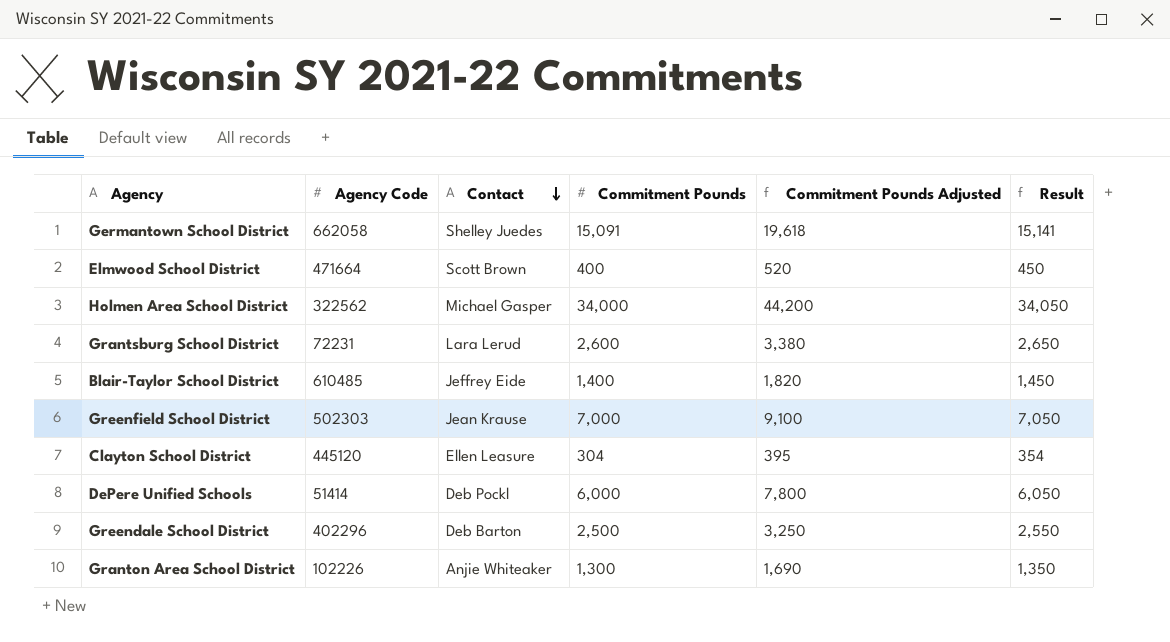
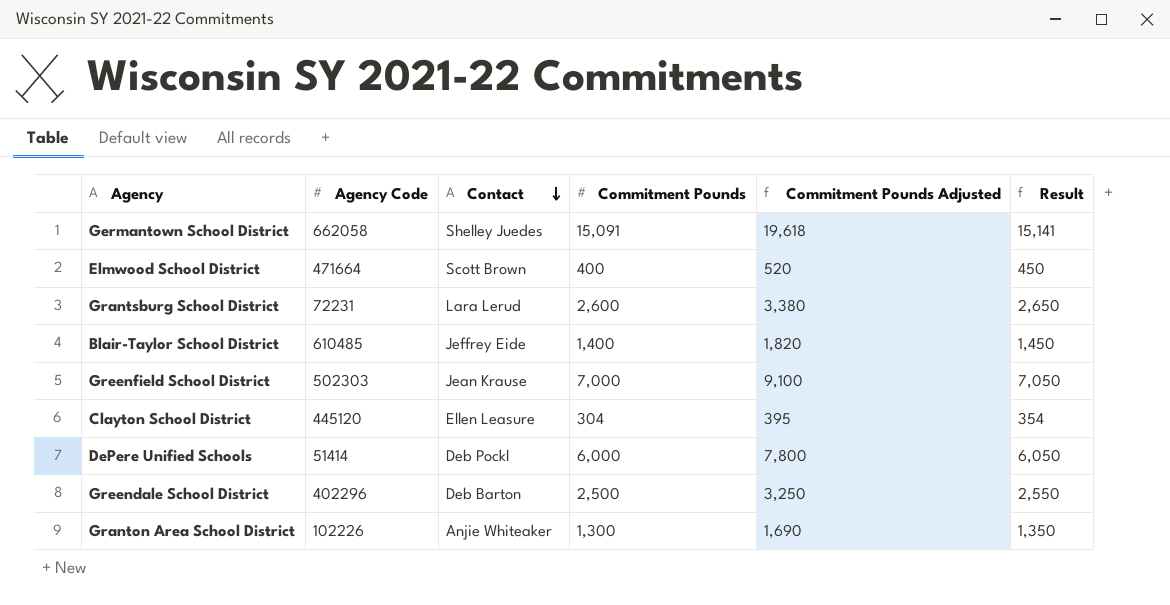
row Holmen Area School District: 322562 | Michael Gasper | 34,000 | 44,200 | 34,050 -> none

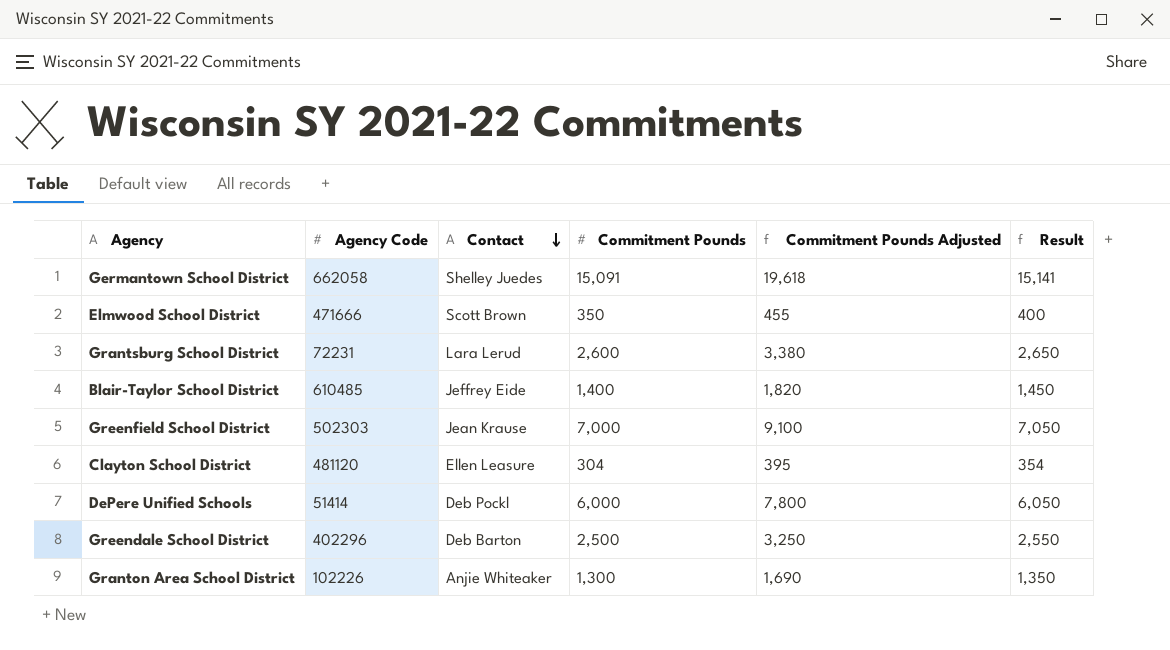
Elmwood School District | Agency Code: 471664 -> 471666
Elmwood School District | Commitment Pounds: 400 -> 350
Elmwood School District | Commitment Pounds Adjusted: 520 -> 455
Elmwood School District | Result: 450 -> 400
Clayton School District | Agency Code: 445120 -> 481120

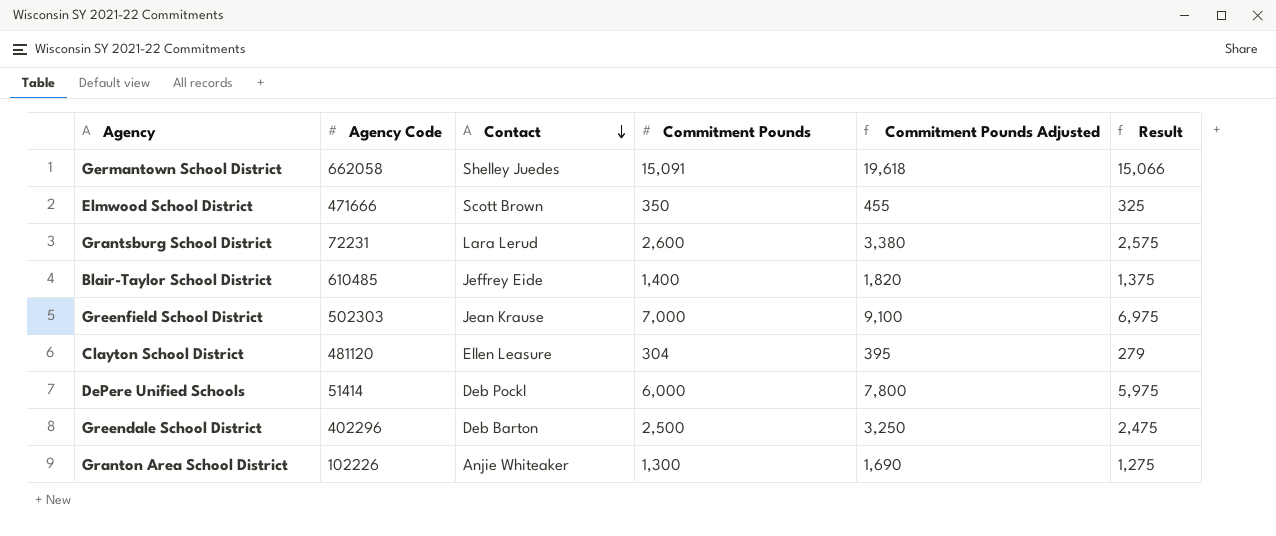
column Result | formula: [Commitment Pounds] + 50 -> [Commitment Pounds] - 25

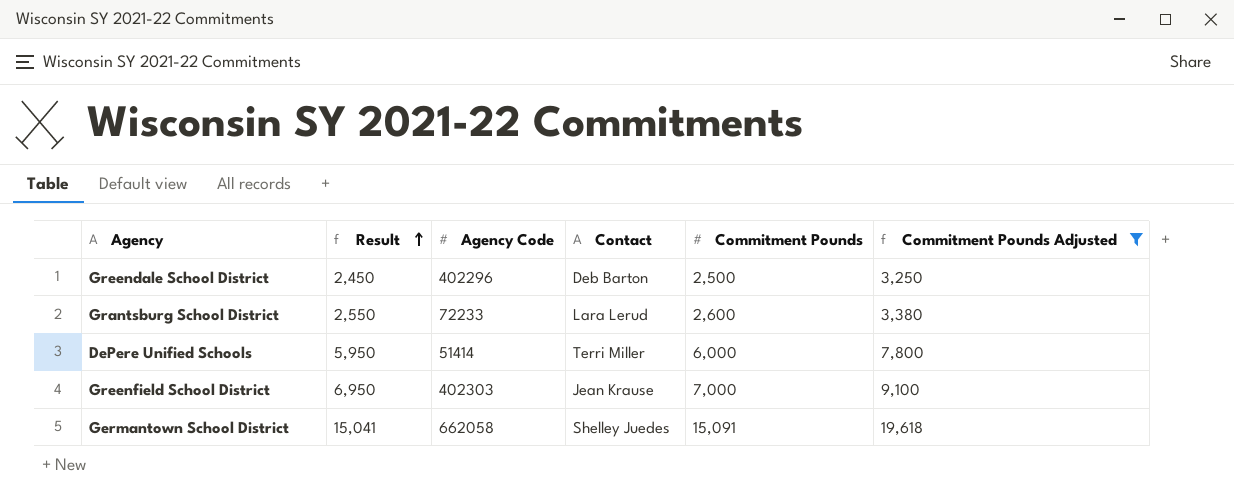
filter: none -> Commitment Pounds Adjusted >= 3,250
row order: Contact descending -> Result ascending
column Result | formula: [Commitment Pounds] - 25 -> [Commitment Pounds] - 50
column Result | position: 6 -> 2
Grantsburg School District | Agency Code: 72231 -> 72233
DePere Unified Schools | Contact: Deb Pockl -> Terri Miller
Greenfield School District | Agency Code: 502303 -> 402303

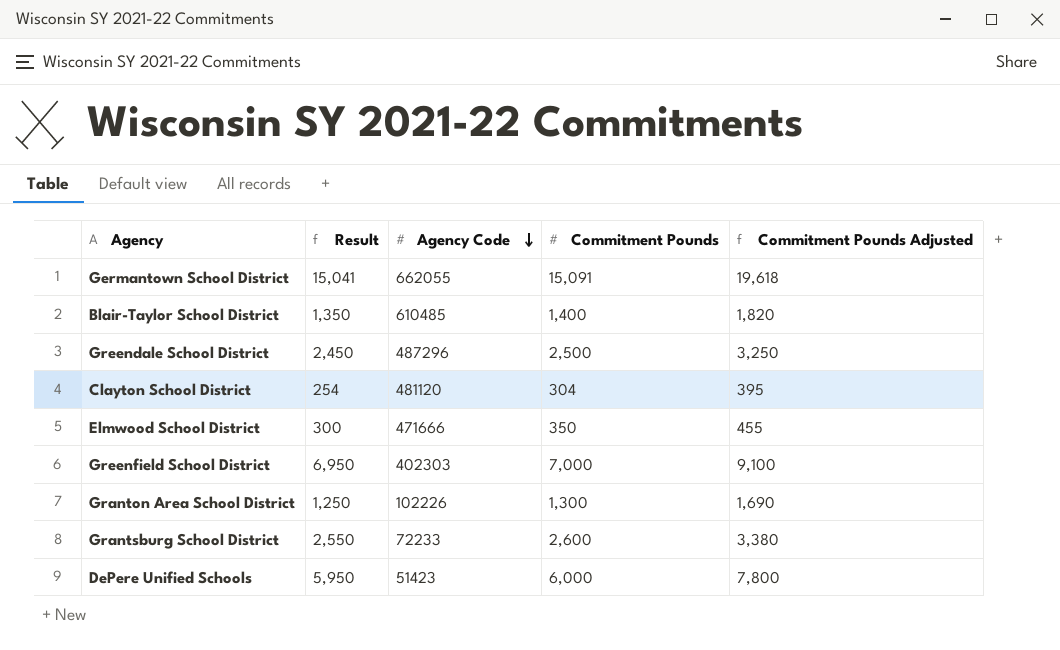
filter: Commitment Pounds Adjusted >= 3,250 -> none
row order: Result ascending -> Agency Code descending
column Contact | position: 4 -> none
Germantown School District | Agency Code: 662058 -> 662055
Greendale School District | Agency Code: 402296 -> 487296
DePere Unified Schools | Agency Code: 51414 -> 51423

